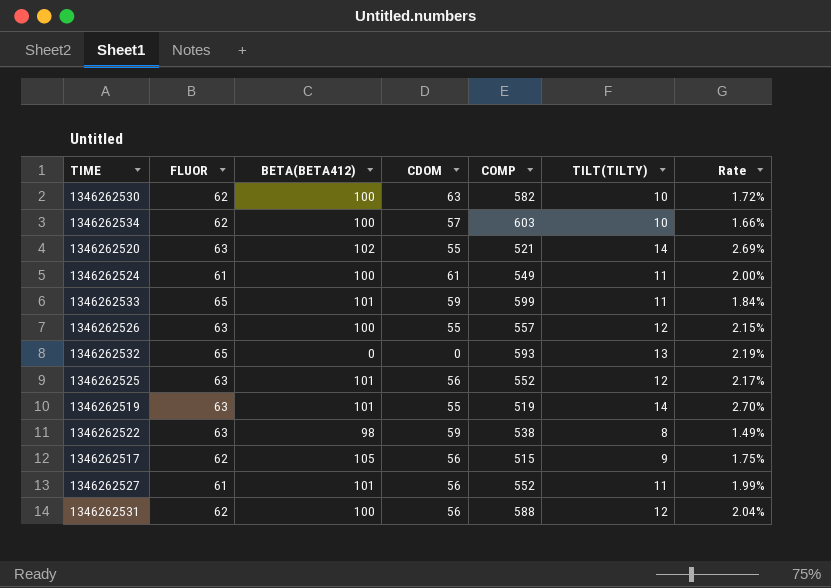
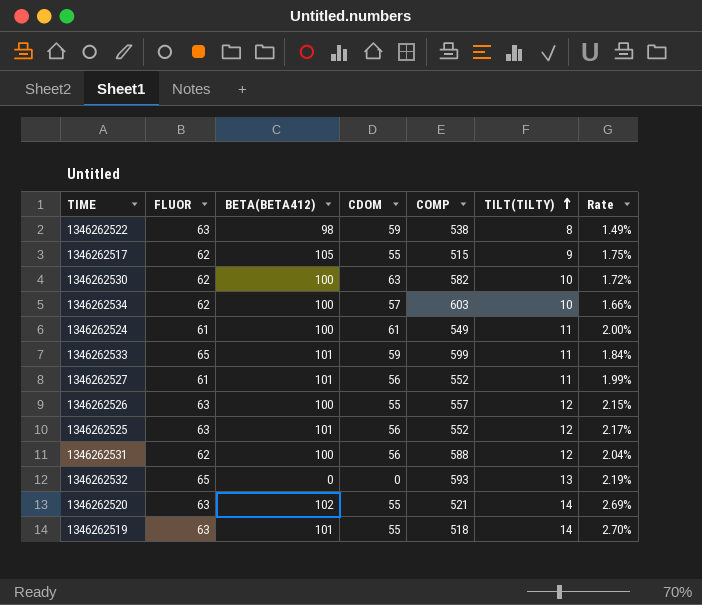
row order: none -> TILT(TILTY) ascending
1346262517 | CDOM: 56 -> 55
1346262519 | COMP: 519 -> 518

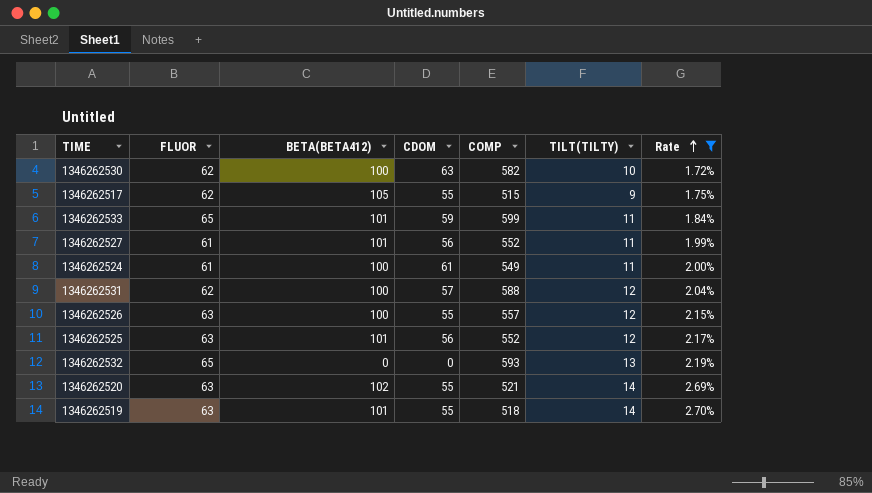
filter: none -> Rate >= 1.72%
row order: TILT(TILTY) ascending -> Rate ascending
1346262531 | CDOM: 56 -> 57

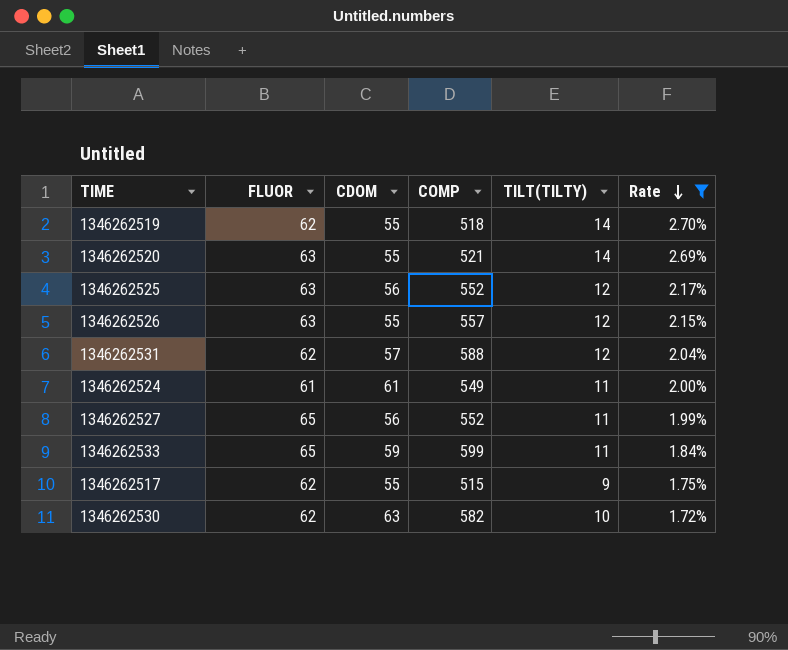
row order: Rate ascending -> Rate descending
column BETA(BETA412) | position: 3 -> none
row 1346262532: 65 | 0 | 0 | 593 | 13 | 2.19% -> none
1346262519 | FLUOR: 63 -> 62
1346262527 | FLUOR: 61 -> 65

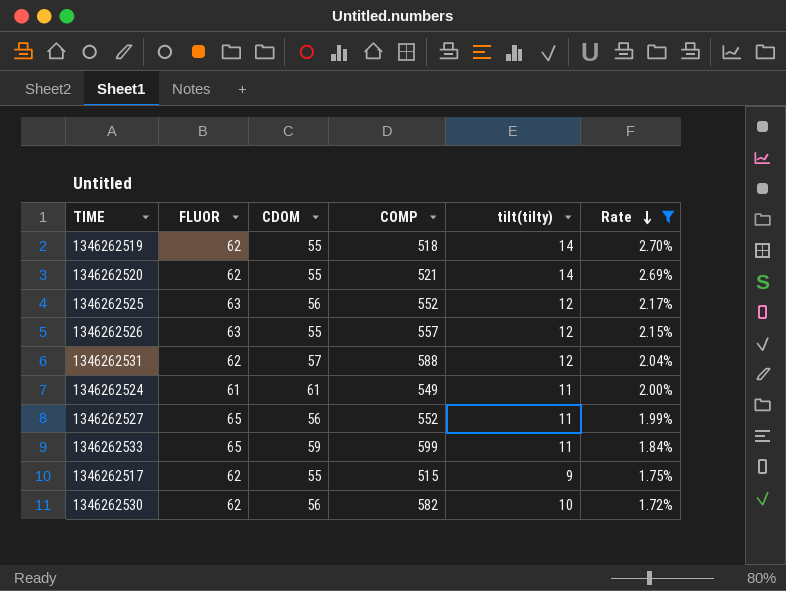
column name: TILT(TILTY) -> tilt(tilty)
1346262520 | FLUOR: 63 -> 62
1346262530 | CDOM: 63 -> 56

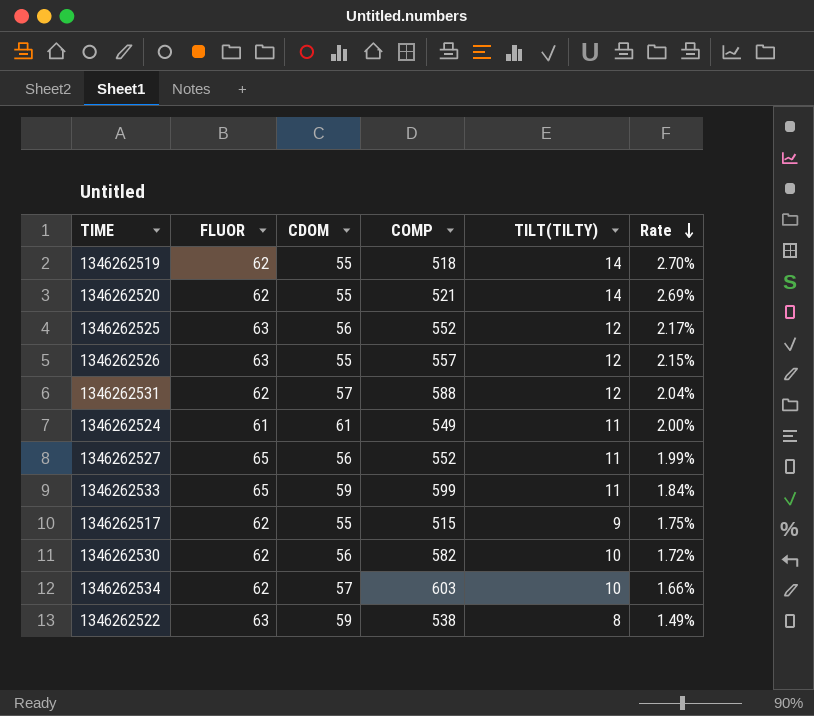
filter: Rate >= 1.72% -> none
column name: tilt(tilty) -> TILT(TILTY)

